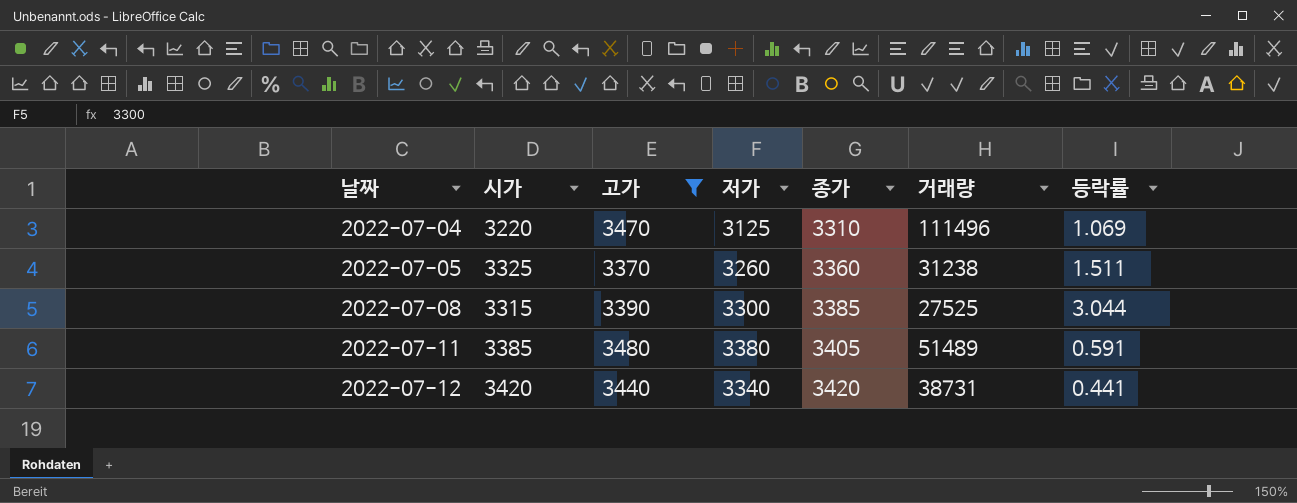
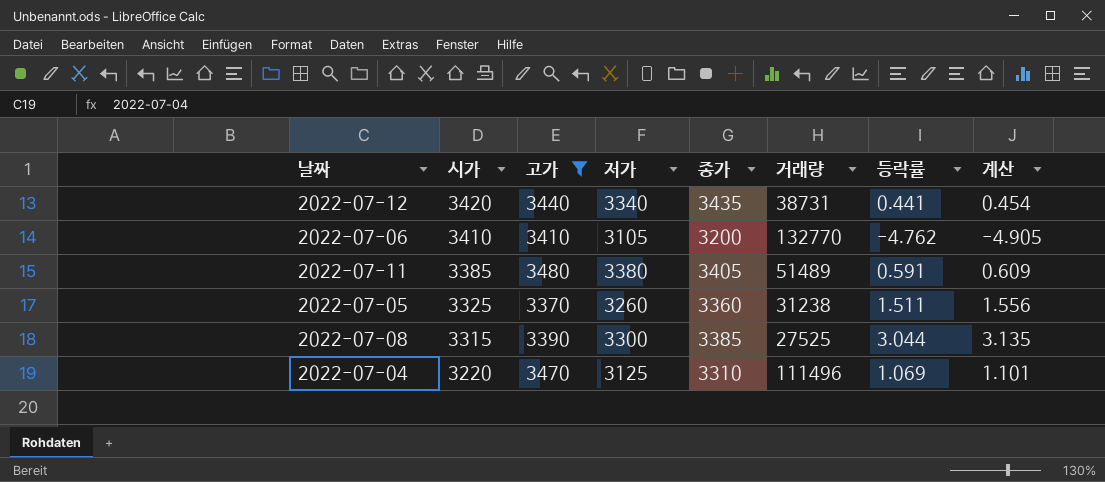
row order: 날짜 ascending -> 시가 descending
column 계산 | formula: none -> [등락률] * 1.03
2022-07-12 | 종가: 3420 -> 3435
row 2022-07-06: none -> 3410 | 3410 | 3105 | 3200 | 132770 | -4.762 | -4.905

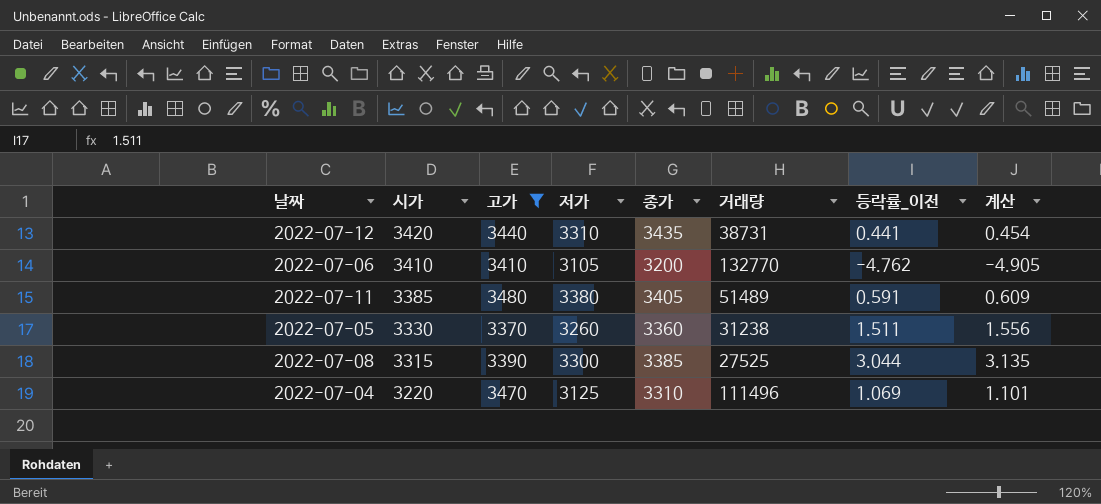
column name: 등락률 -> 등락률_이전
2022-07-12 | 저가: 3340 -> 3310
2022-07-05 | 시가: 3325 -> 3330

